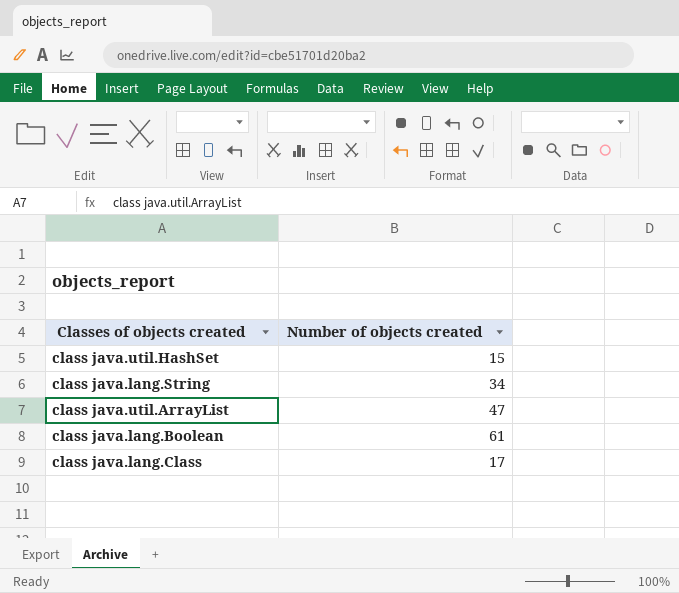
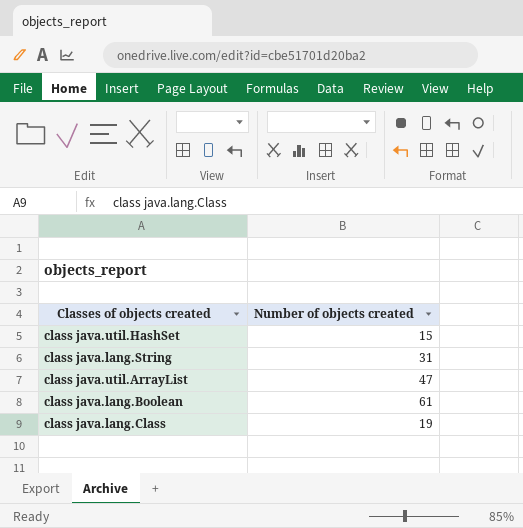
class java.lang.String | Number of objects created: 34 -> 31
class java.lang.Class | Number of objects created: 17 -> 19

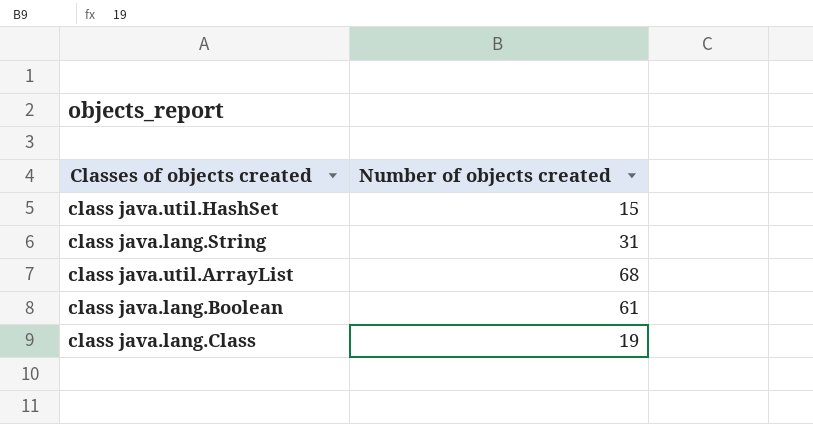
class java.util.ArrayList | Number of objects created: 47 -> 68

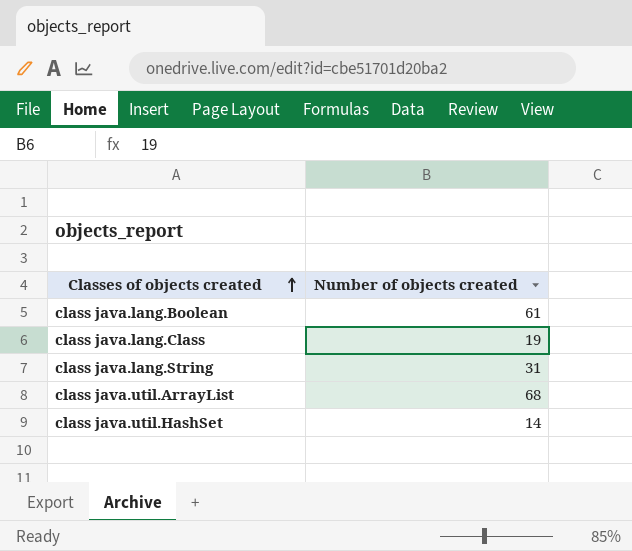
row order: none -> Classes of objects created ascending
class java.util.HashSet | Number of objects created: 15 -> 14

